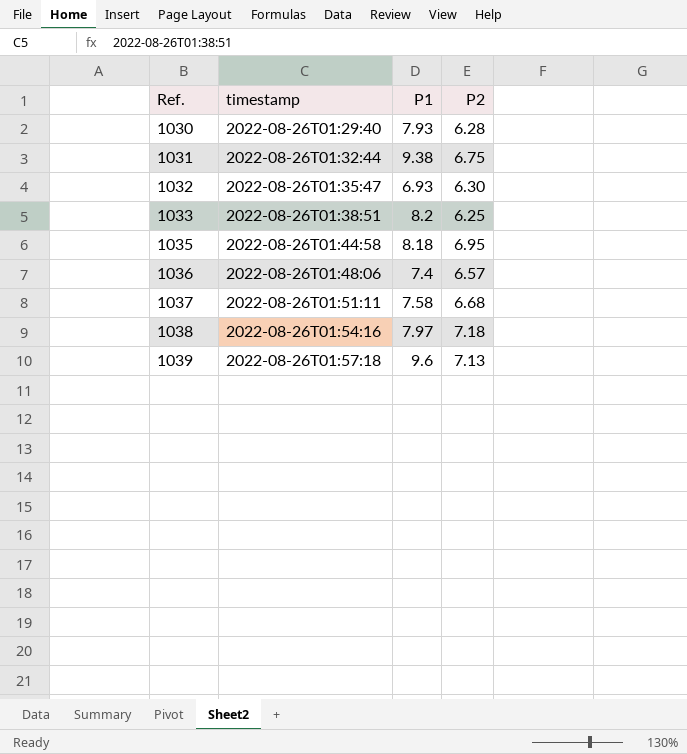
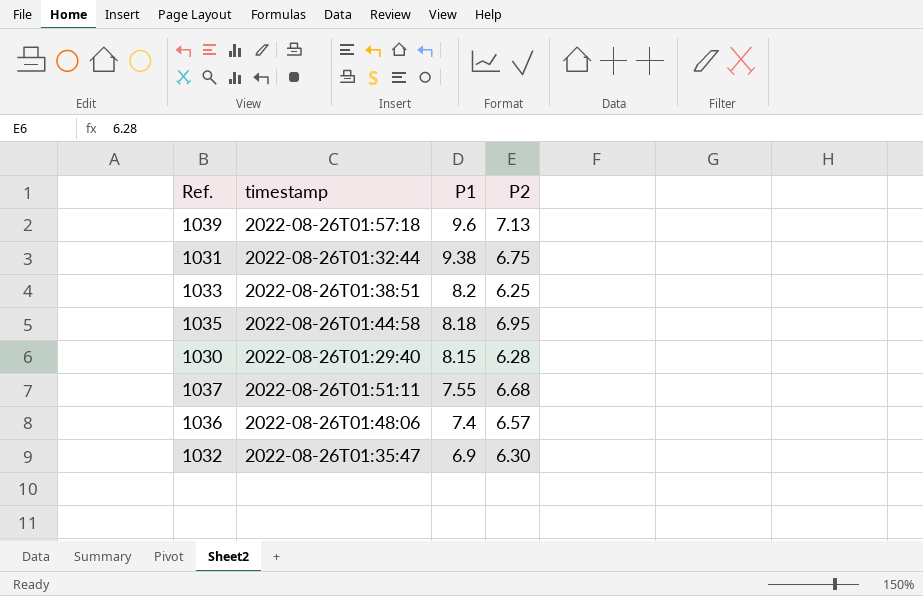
row order: Ref. ascending -> P1 descending
row 1038: 2022-08-26T01:54:16 | 7.97 | 7.18 -> none
1030 | P1: 7.93 -> 8.15
1037 | P1: 7.58 -> 7.55
1032 | P1: 6.93 -> 6.9

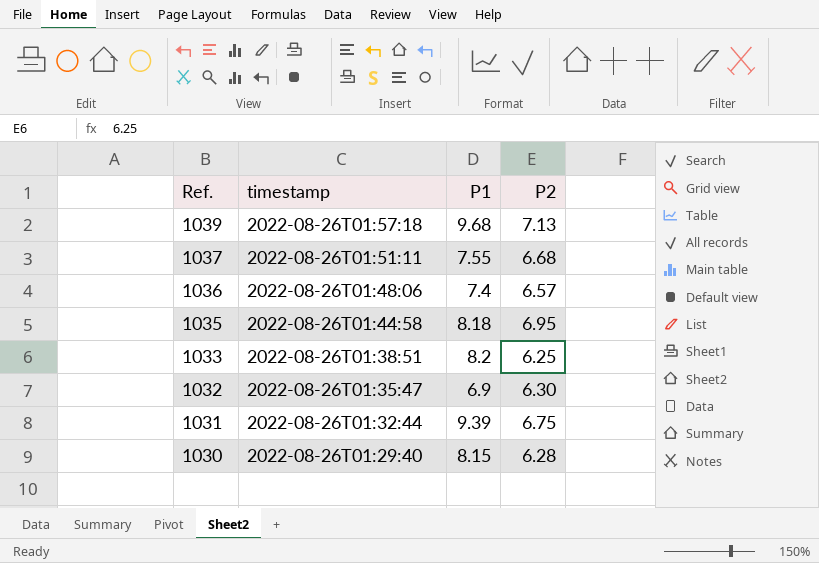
row order: P1 descending -> Ref. descending
1039 | P1: 9.6 -> 9.68
1031 | P1: 9.38 -> 9.39

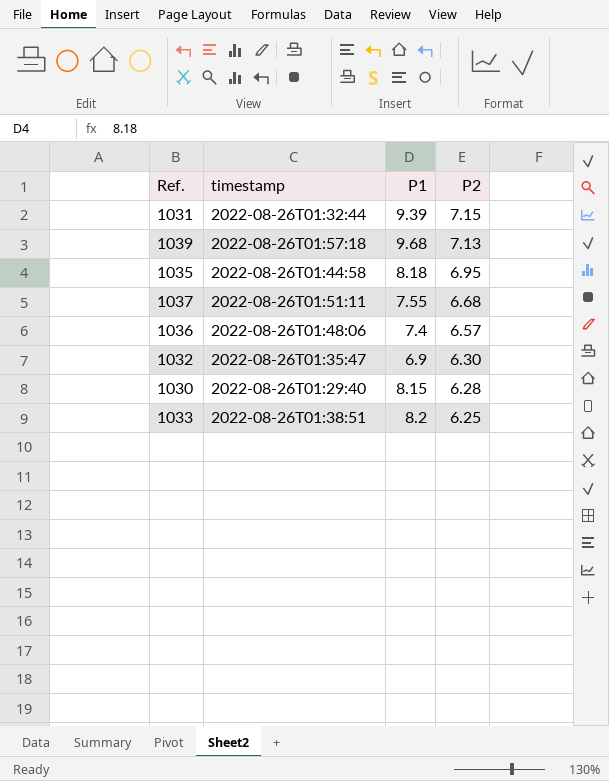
row order: Ref. descending -> P2 descending
1031 | P2: 6.75 -> 7.15

